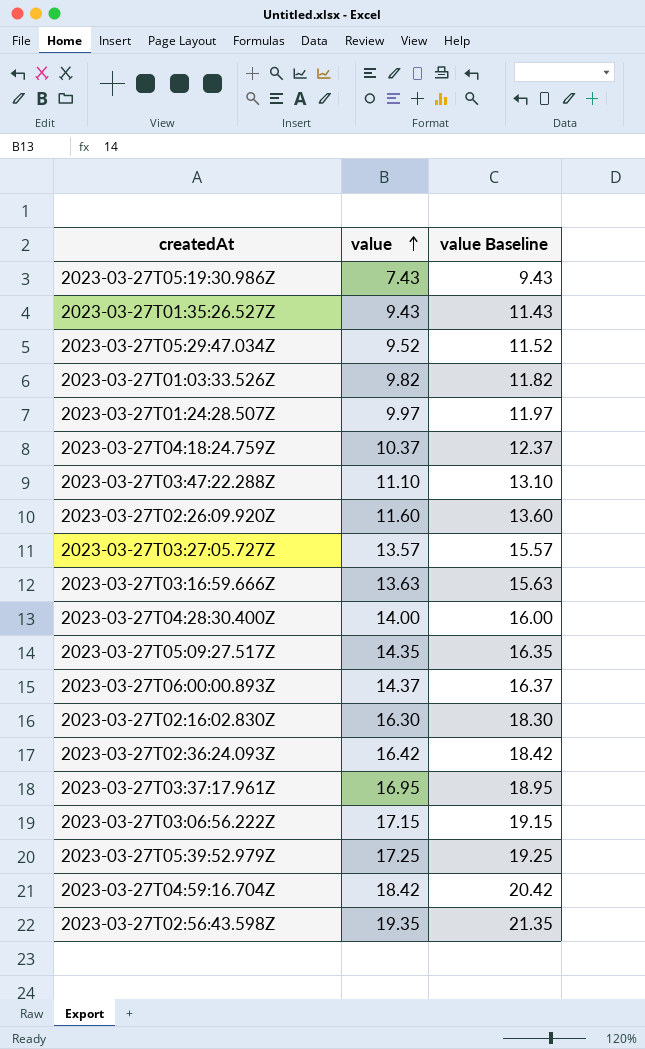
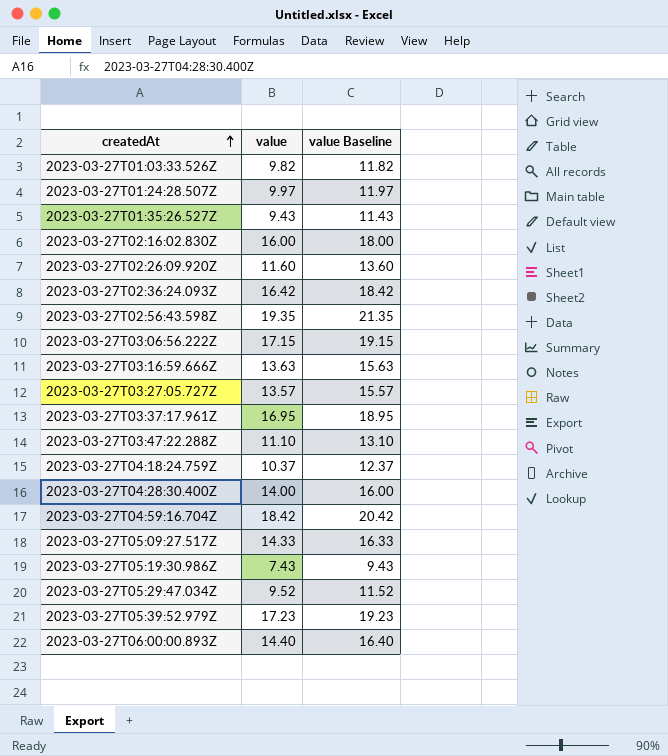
row order: value ascending -> createdAt ascending
2023-03-27T02:16:02.830Z | value: 16.30 -> 16.00
2023-03-27T02:16:02.830Z | value Baseline: 18.30 -> 18.00
2023-03-27T05:09:27.517Z | value: 14.35 -> 14.33
2023-03-27T05:09:27.517Z | value Baseline: 16.35 -> 16.33
2023-03-27T05:39:52.979Z | value: 17.25 -> 17.23
2023-03-27T05:39:52.979Z | value Baseline: 19.25 -> 19.23
2023-03-27T06:00:00.893Z | value: 14.37 -> 14.40
2023-03-27T06:00:00.893Z | value Baseline: 16.37 -> 16.40

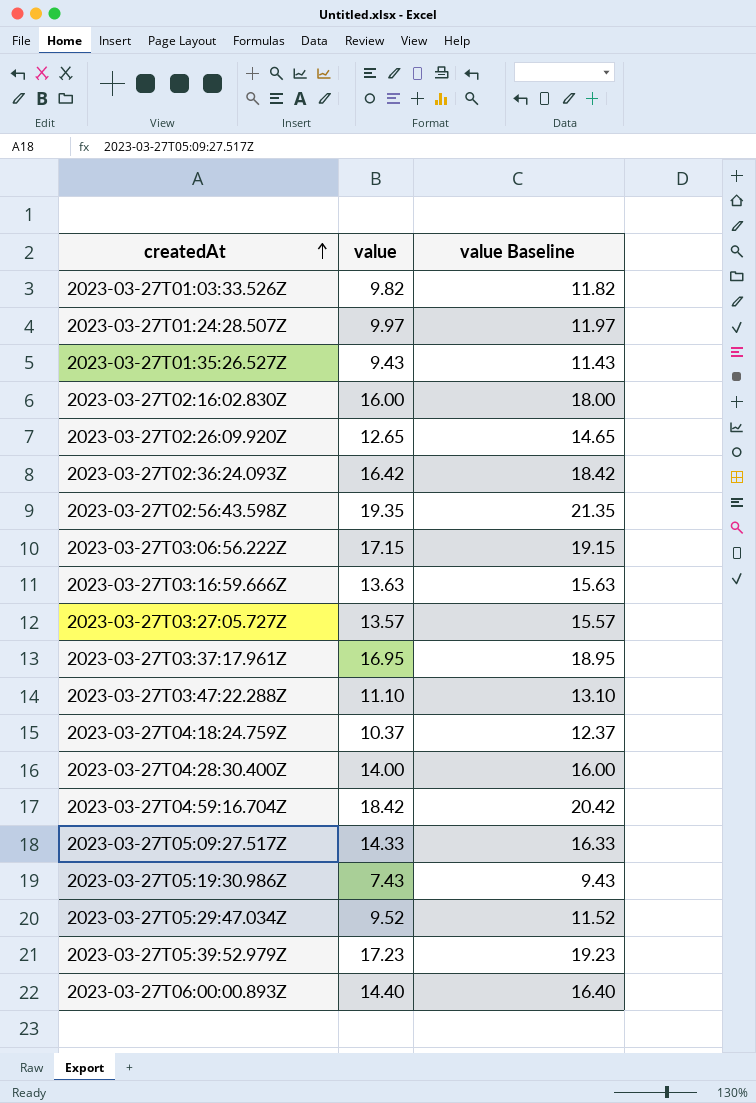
2023-03-27T02:26:09.920Z | value: 11.60 -> 12.65
2023-03-27T02:26:09.920Z | value Baseline: 13.60 -> 14.65

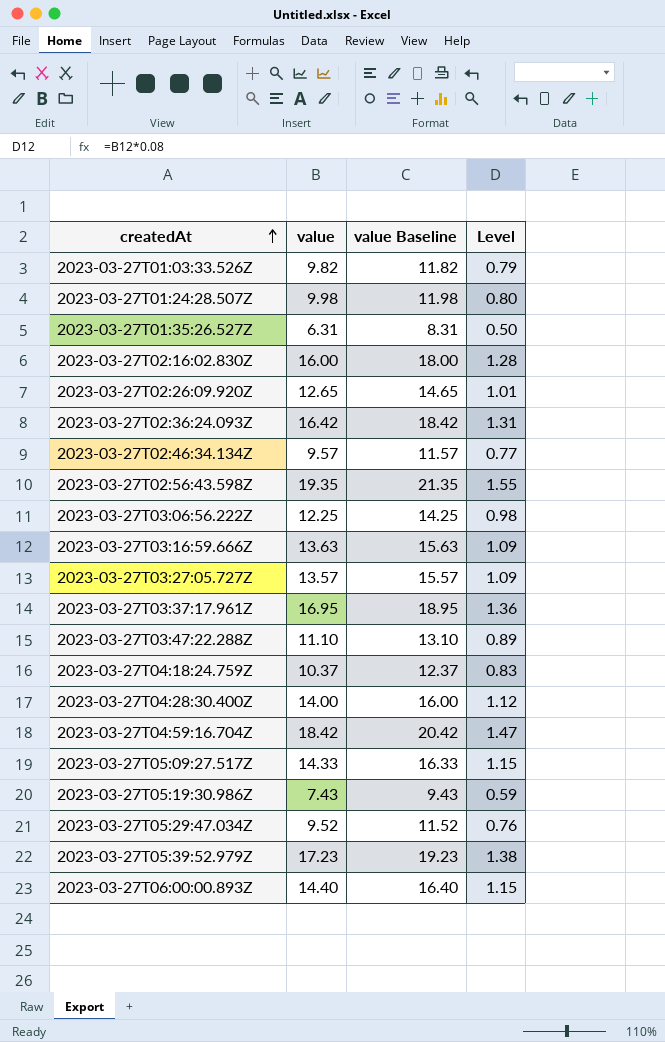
column Level | formula: none -> [value] * 0.08
2023-03-27T01:24:28.507Z | value: 9.97 -> 9.98
2023-03-27T01:24:28.507Z | value Baseline: 11.97 -> 11.98
2023-03-27T01:35:26.527Z | value: 9.43 -> 6.31
2023-03-27T01:35:26.527Z | value Baseline: 11.43 -> 8.31
row 2023-03-27T02:46:34.134Z: none -> 9.57 | 11.57 | 0.77
2023-03-27T03:06:56.222Z | value: 17.15 -> 12.25
2023-03-27T03:06:56.222Z | value Baseline: 19.15 -> 14.25

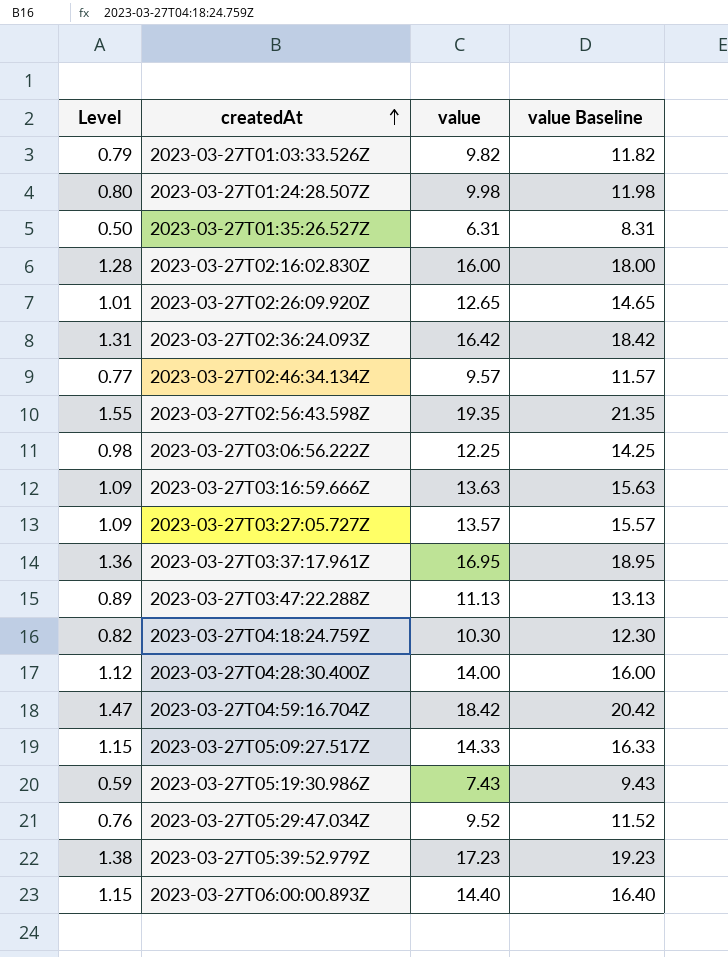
column Level | position: 4 -> 1
2023-03-27T03:47:22.288Z | value: 11.10 -> 11.13
2023-03-27T03:47:22.288Z | value Baseline: 13.10 -> 13.13
2023-03-27T04:18:24.759Z | Level: 0.83 -> 0.82
2023-03-27T04:18:24.759Z | value: 10.37 -> 10.30
2023-03-27T04:18:24.759Z | value Baseline: 12.37 -> 12.30

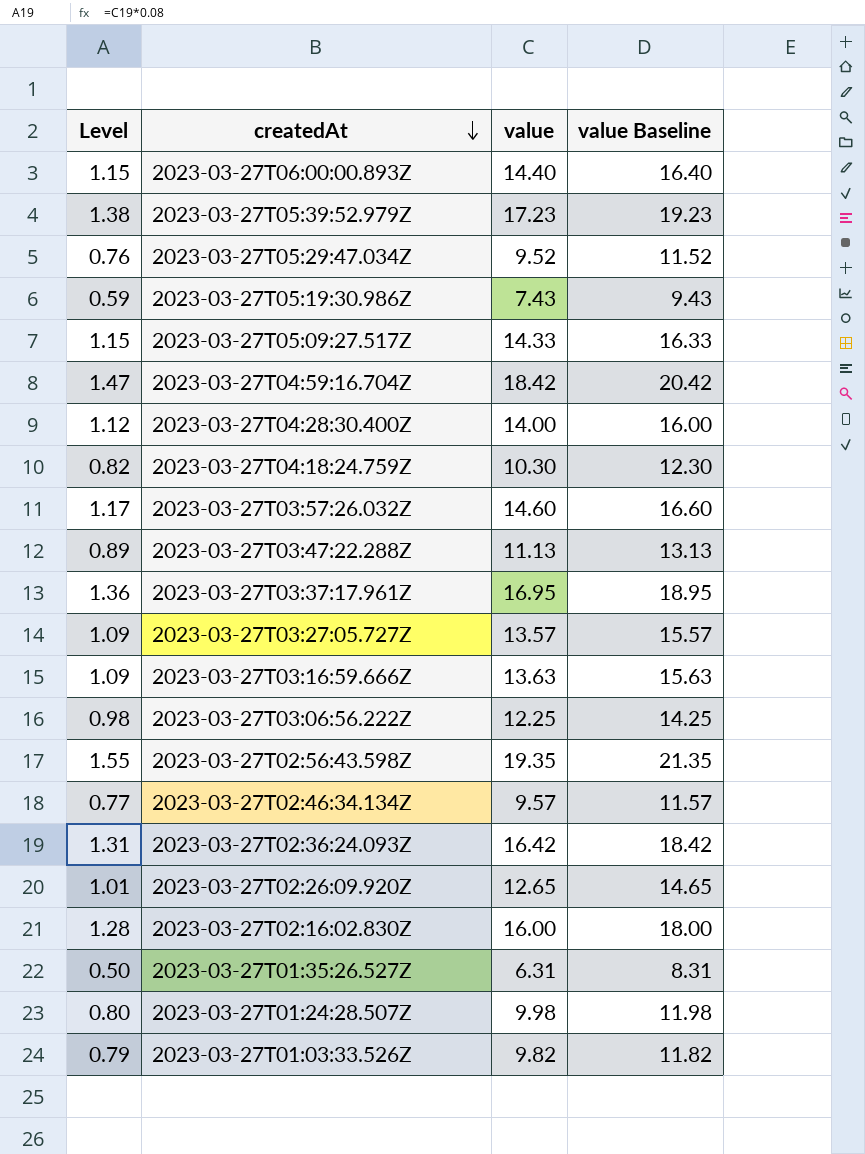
row order: createdAt ascending -> createdAt descending
row 2023-03-27T03:57:26.032Z: none -> 1.17 | 14.60 | 16.60

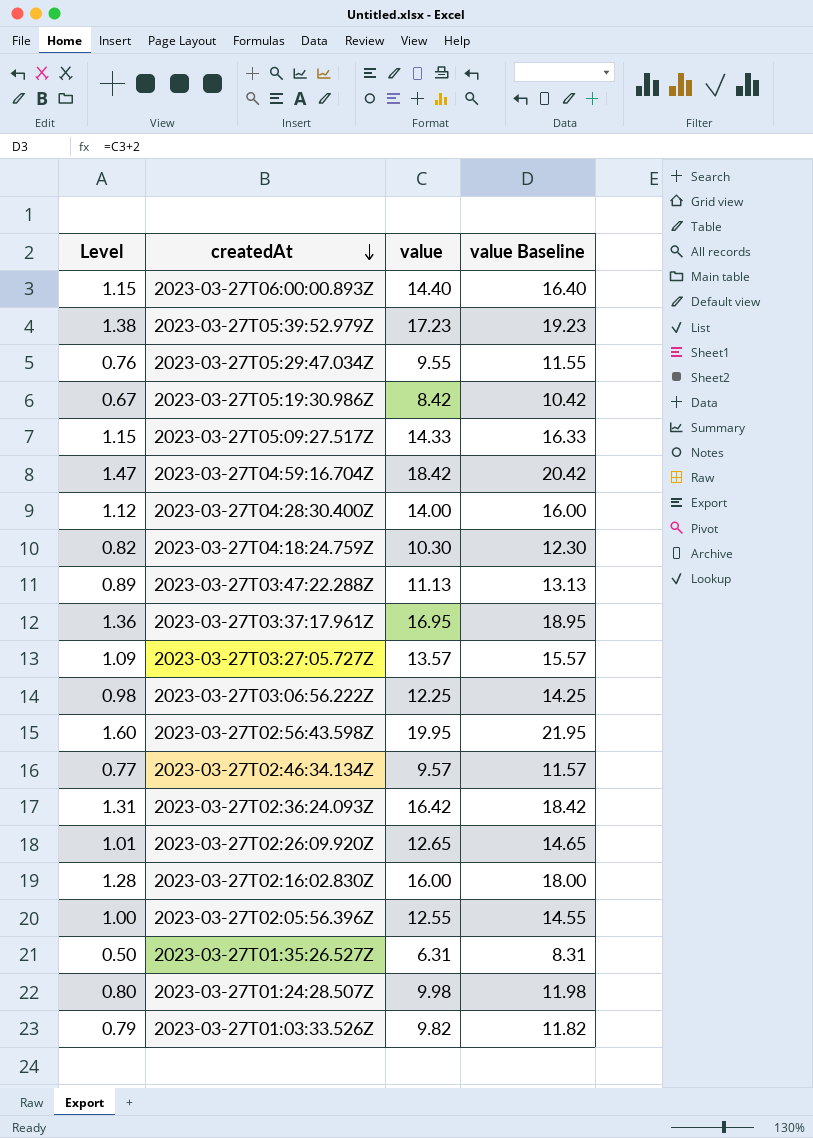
row 2023-03-27T03:57:26.032Z: 1.17 | 14.60 | 16.60 -> none
row 2023-03-27T03:16:59.666Z: 1.09 | 13.63 | 15.63 -> none
2023-03-27T05:29:47.034Z | value: 9.52 -> 9.55
2023-03-27T05:29:47.034Z | value Baseline: 11.52 -> 11.55
2023-03-27T05:19:30.986Z | Level: 0.59 -> 0.67
2023-03-27T05:19:30.986Z | value: 7.43 -> 8.42
2023-03-27T05:19:30.986Z | value Baseline: 9.43 -> 10.42
2023-03-27T02:56:43.598Z | Level: 1.55 -> 1.60
2023-03-27T02:56:43.598Z | value: 19.35 -> 19.95
2023-03-27T02:56:43.598Z | value Baseline: 21.35 -> 21.95
row 2023-03-27T02:05:56.396Z: none -> 1.00 | 12.55 | 14.55

